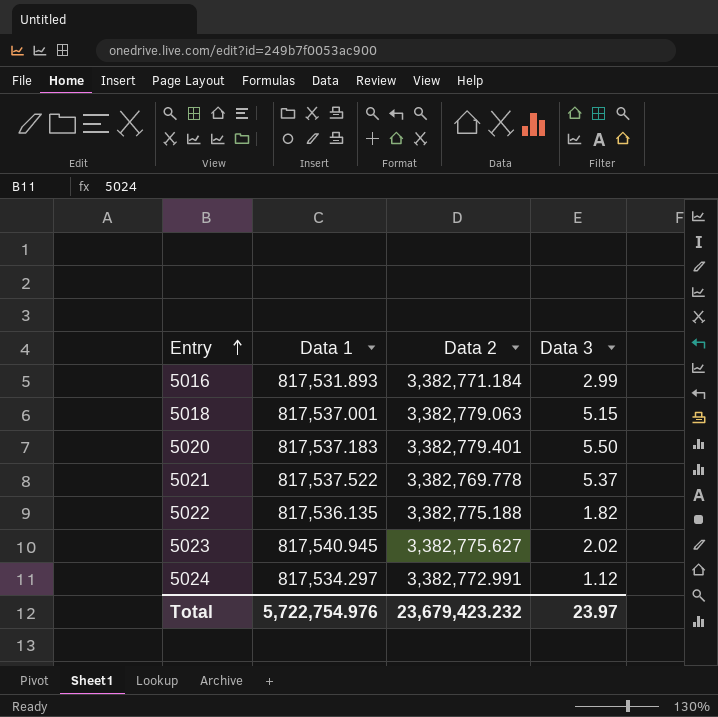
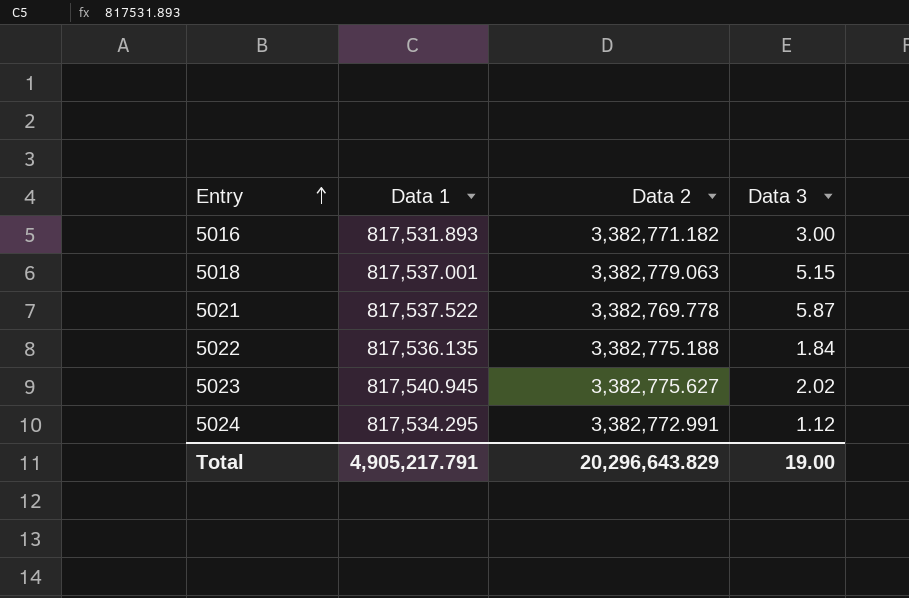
row 5020: 817,537.183 | 3,382,779.401 | 5.50 -> none
5016 | Data 2: 3,382,771.184 -> 3,382,771.182
5016 | Data 3: 2.99 -> 3.00
5021 | Data 3: 5.37 -> 5.87
5022 | Data 3: 1.82 -> 1.84
5024 | Data 1: 817,534.297 -> 817,534.295
Total | Data 1: 5,722,754.976 -> 4,905,217.791
Total | Data 2: 23,679,423.232 -> 20,296,643.829
Total | Data 3: 23.97 -> 19.00

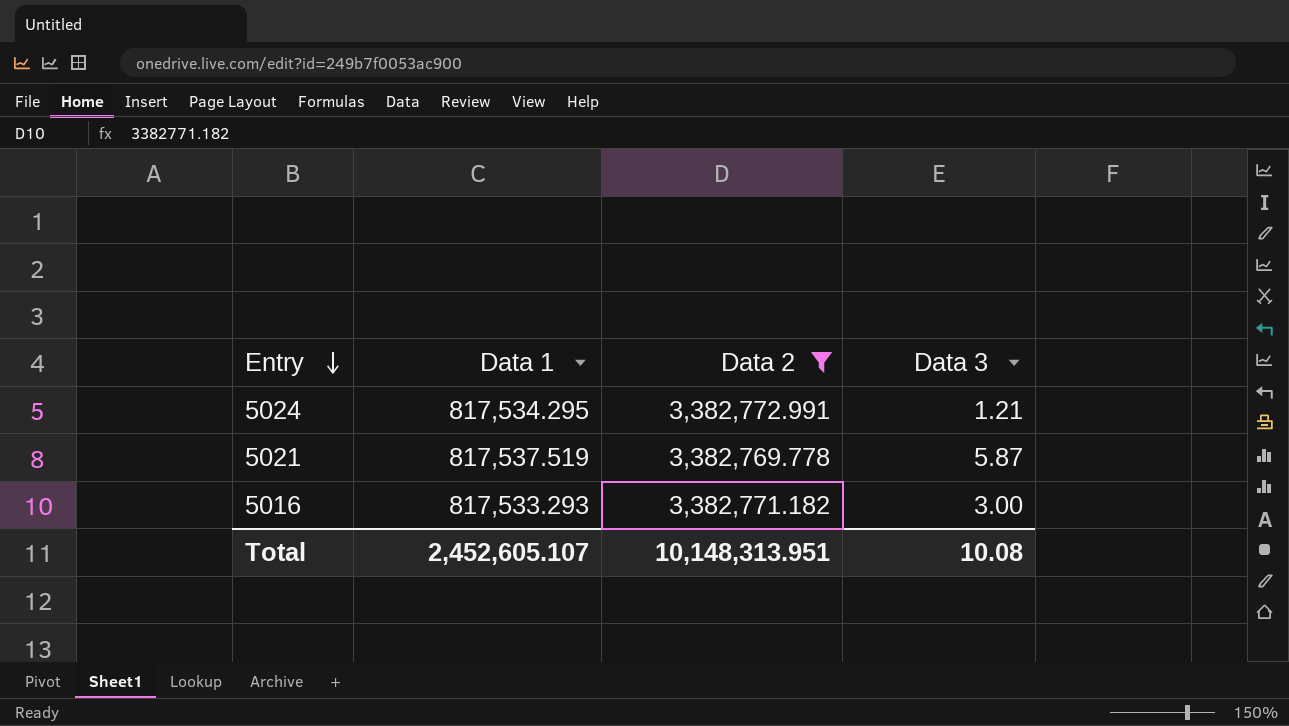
filter: none -> Data 2 <= 3,382,772.991
row order: Entry ascending -> Entry descending
5024 | Data 3: 1.12 -> 1.21
5021 | Data 1: 817,537.522 -> 817,537.519
5016 | Data 1: 817,531.893 -> 817,533.293
Total | Data 1: 4,905,217.791 -> 2,452,605.107
Total | Data 2: 20,296,643.829 -> 10,148,313.951
Total | Data 3: 19.00 -> 10.08

